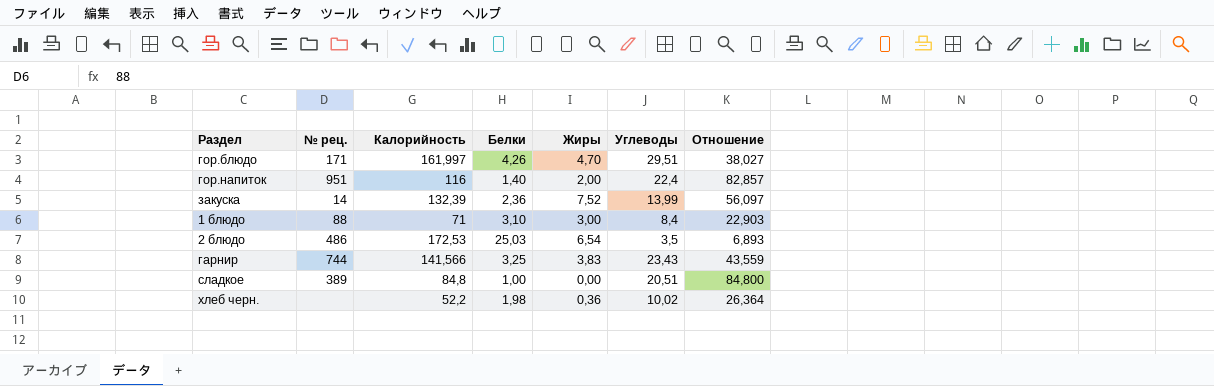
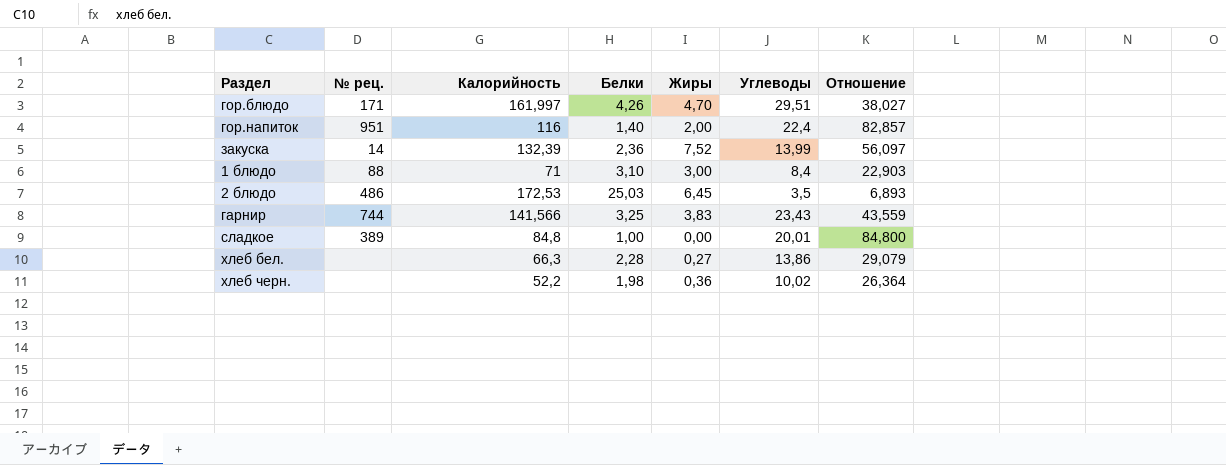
2 блюдо | Жиры: 6,54 -> 6,45
сладкое | Углеводы: 20,51 -> 20,01
row хлеб бел.: none -> none | 66,3 | 2,28 | 0,27 | 13,86 | 29,079

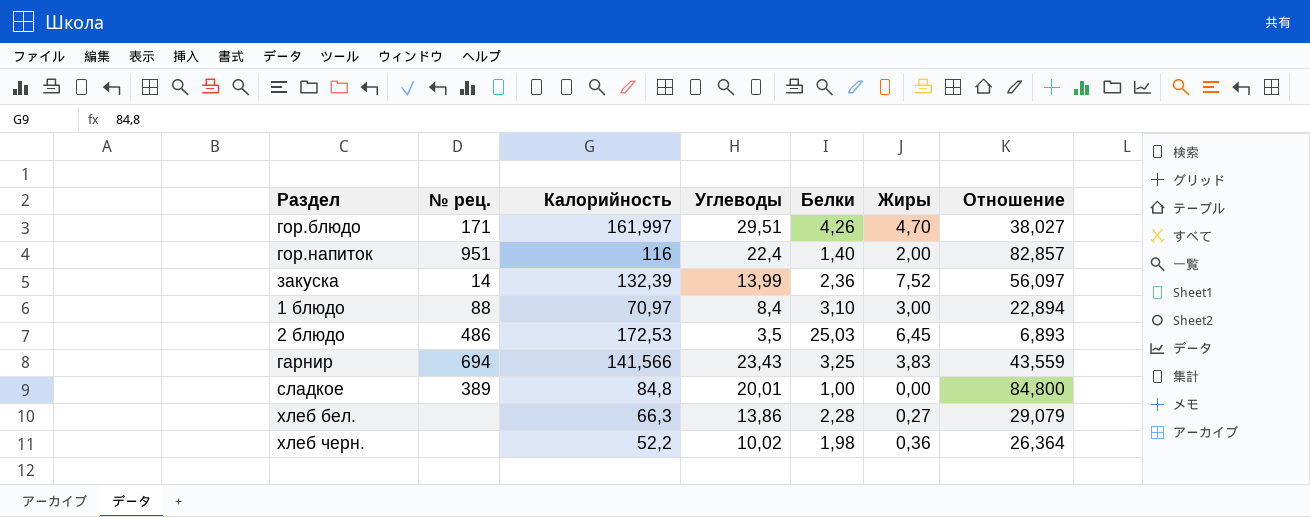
column Углеводы | position: 6 -> 4
1 блюдо | Калорийность: 71 -> 70,97
1 блюдо | Отношение: 22,903 -> 22,894
гарнир | № рец.: 744 -> 694

